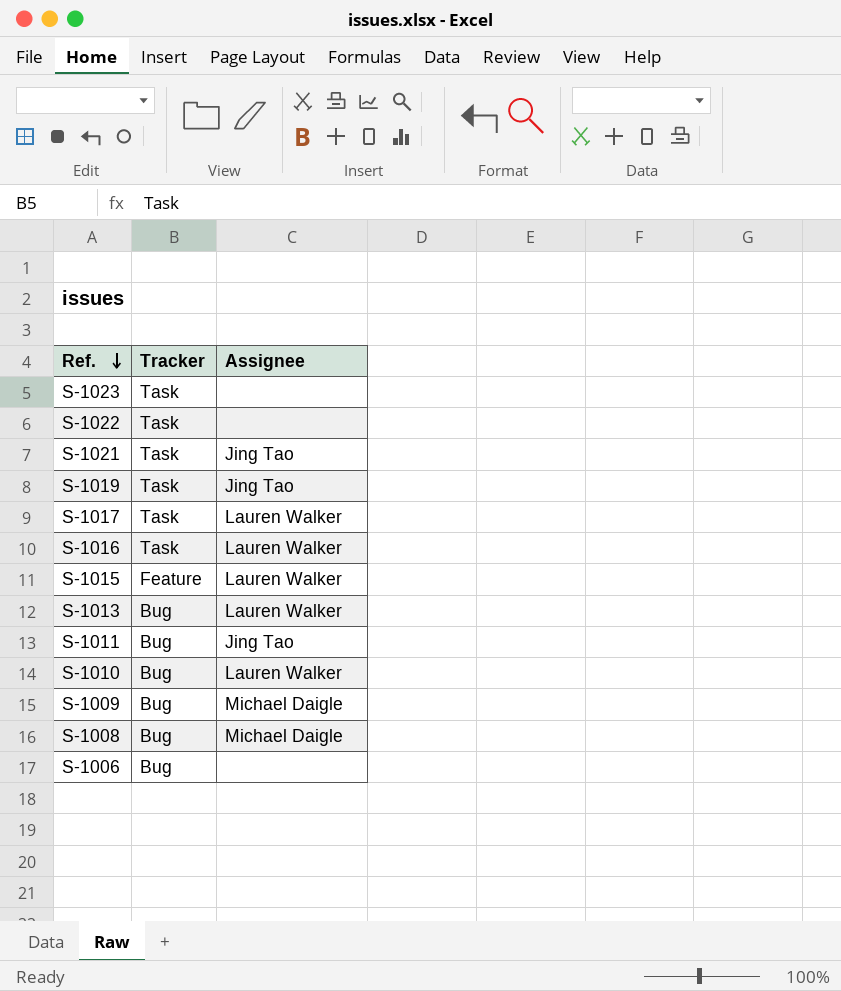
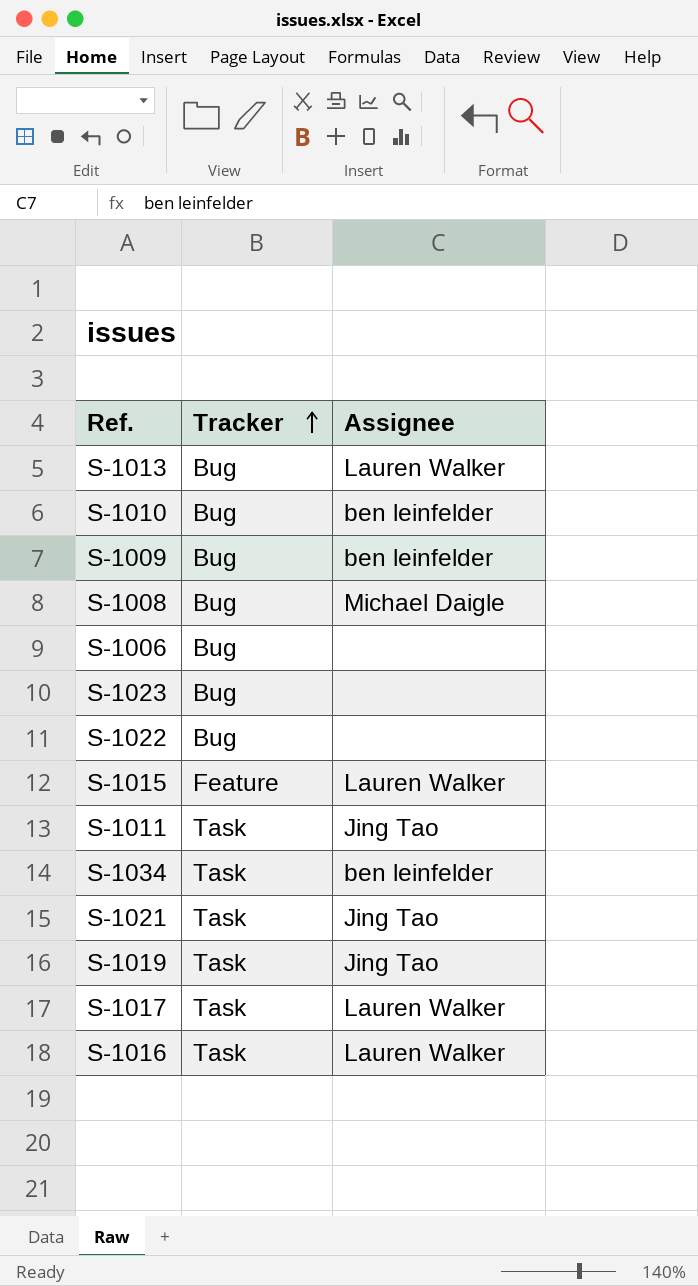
row order: Ref. descending -> Tracker ascending
S-1010 | Assignee: Lauren Walker -> ben leinfelder
S-1009 | Assignee: Michael Daigle -> ben leinfelder
S-1023 | Tracker: Task -> Bug
S-1022 | Tracker: Task -> Bug
S-1011 | Tracker: Bug -> Task
row S-1034: none -> Task | ben leinfelder

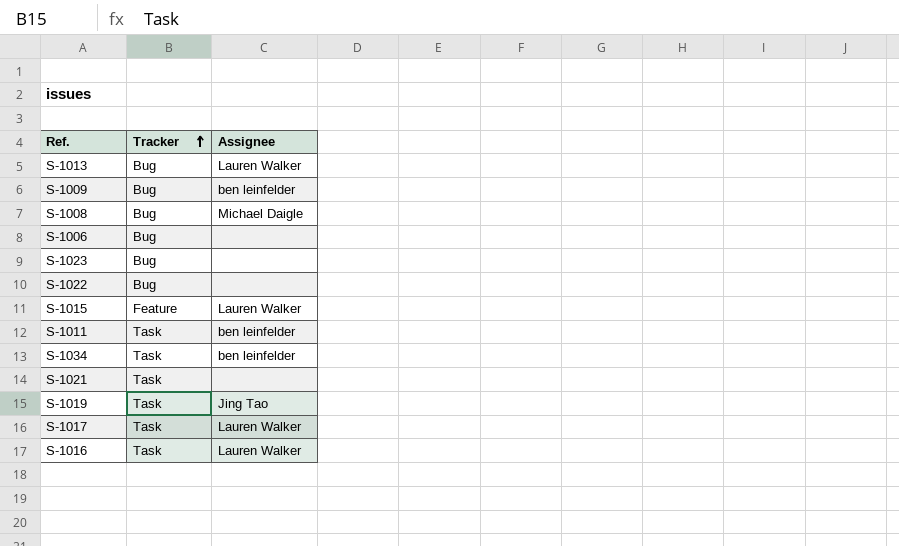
row S-1010: Bug | ben leinfelder -> none
S-1011 | Assignee: Jing Tao -> ben leinfelder
S-1021 | Assignee: Jing Tao -> none

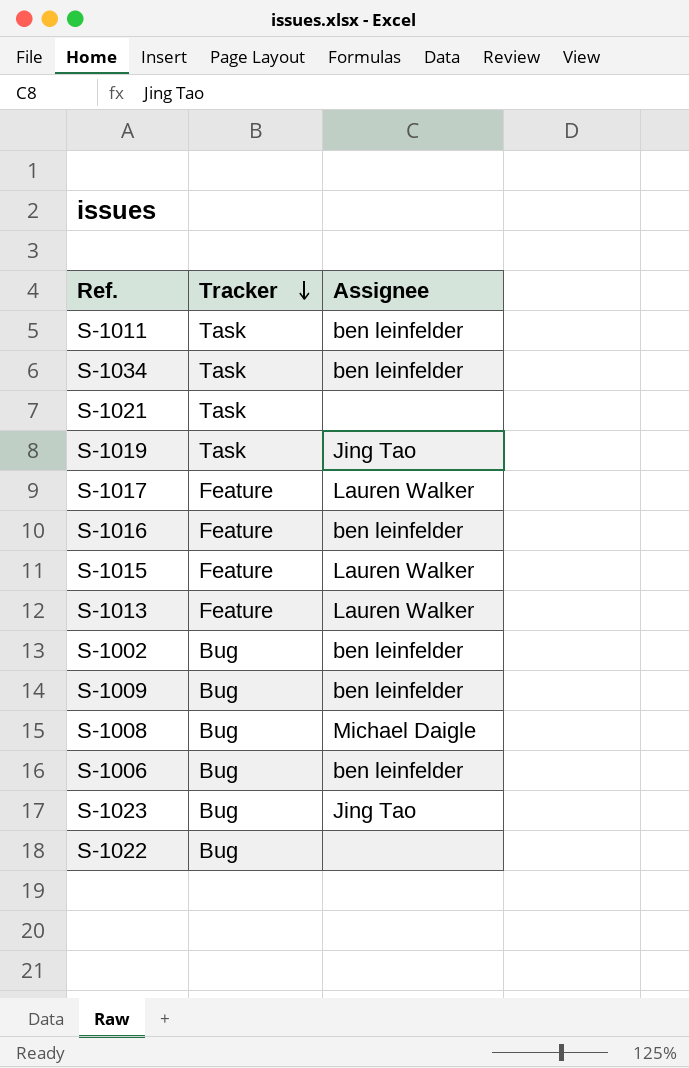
row order: Tracker ascending -> Tracker descending
S-1017 | Tracker: Task -> Feature
S-1016 | Tracker: Task -> Feature
S-1016 | Assignee: Lauren Walker -> ben leinfelder
S-1013 | Tracker: Bug -> Feature
row S-1002: none -> Bug | ben leinfelder
S-1006 | Assignee: none -> ben leinfelder
S-1023 | Assignee: none -> Jing Tao

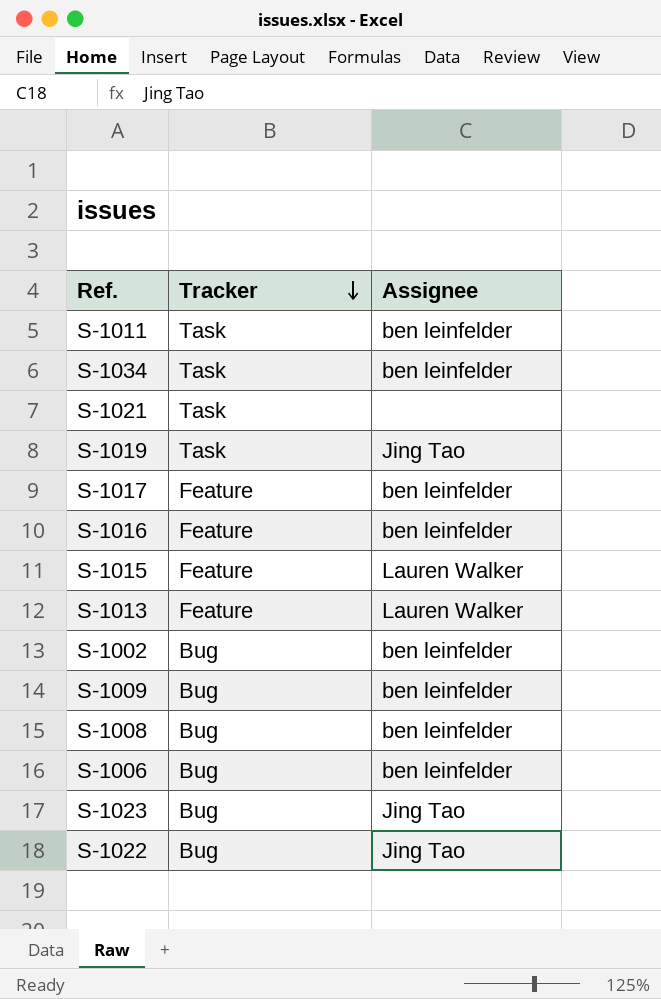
S-1017 | Assignee: Lauren Walker -> ben leinfelder
S-1008 | Assignee: Michael Daigle -> ben leinfelder
S-1022 | Assignee: none -> Jing Tao

